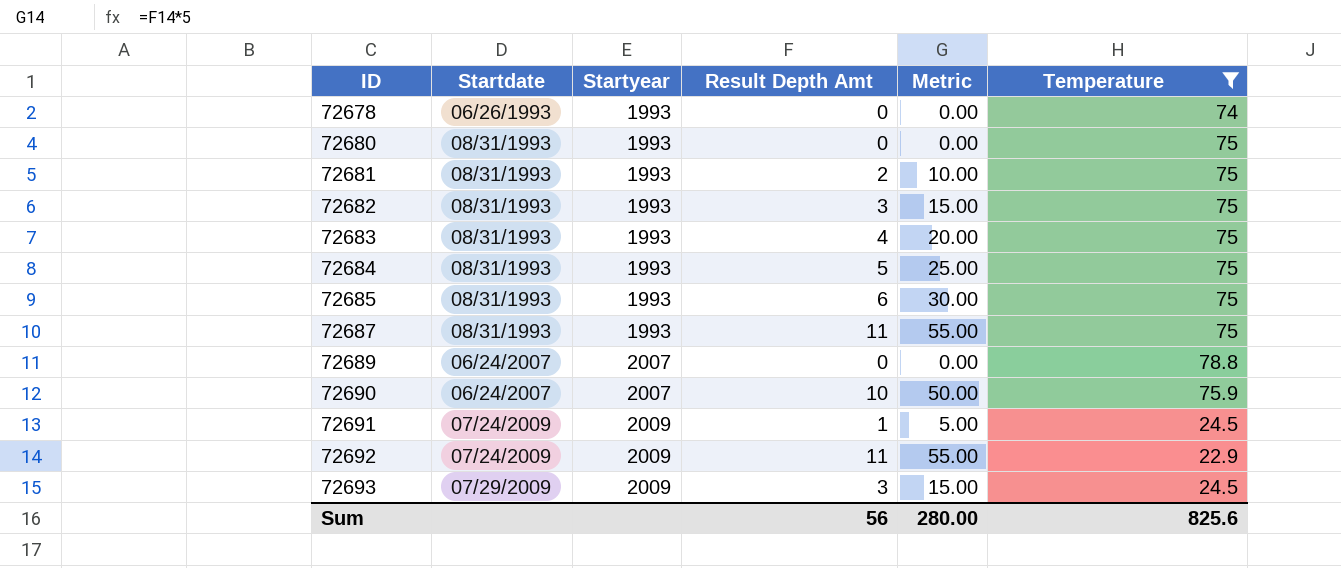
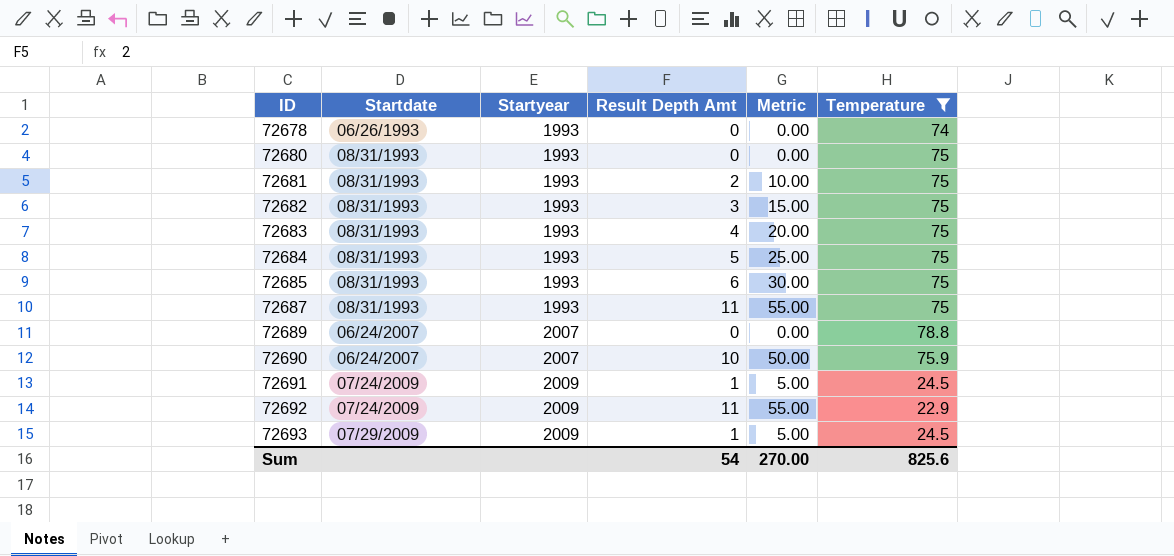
72693 | Result Depth Amt: 3 -> 1
72693 | Metric: 15.00 -> 5.00
Sum | Result Depth Amt: 56 -> 54
Sum | Metric: 280.00 -> 270.00

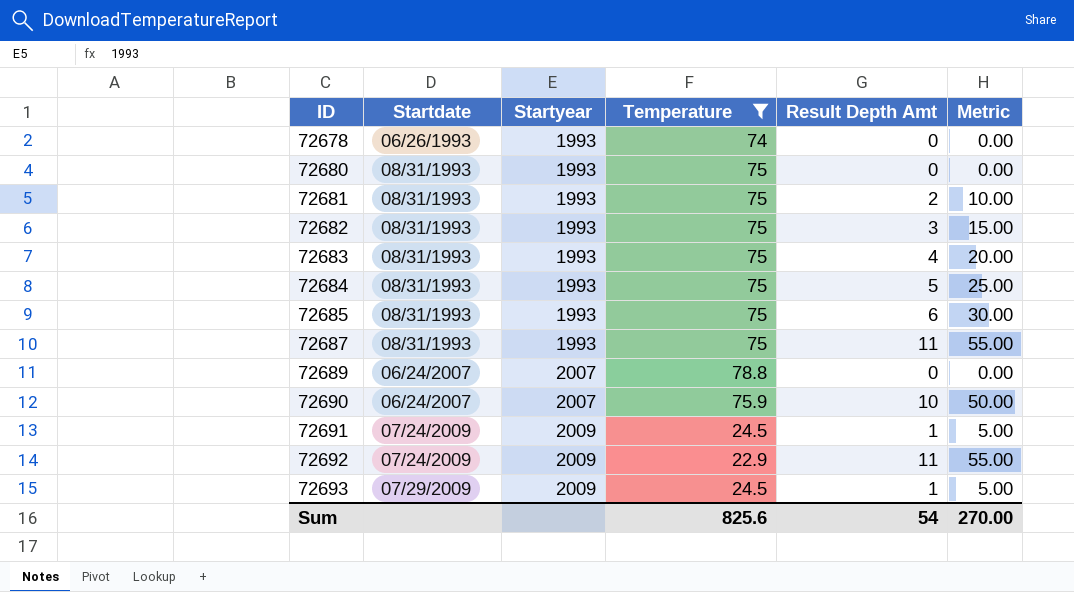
column Temperature | position: 6 -> 4

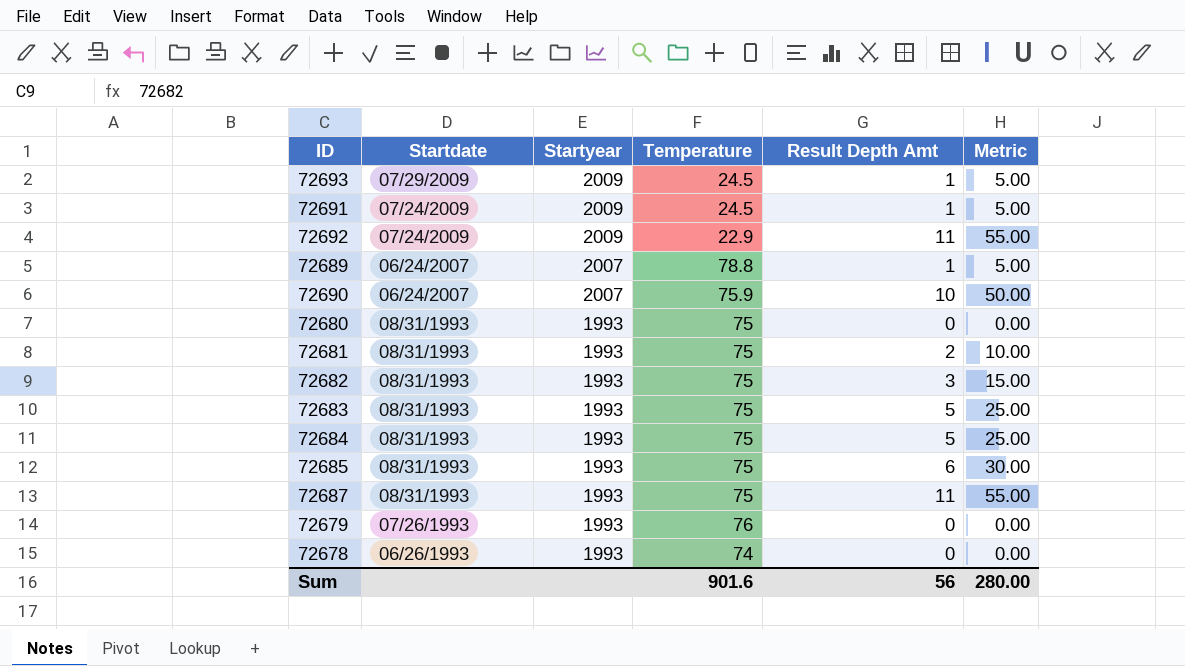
filter: Temperature != 76 -> none
row order: ID ascending -> Startdate descending
72689 | Result Depth Amt: 0 -> 1
72689 | Metric: 0.00 -> 5.00
72683 | Result Depth Amt: 4 -> 5
72683 | Metric: 20.00 -> 25.00
Sum | Temperature: 825.6 -> 901.6
Sum | Result Depth Amt: 54 -> 56
Sum | Metric: 270.00 -> 280.00

